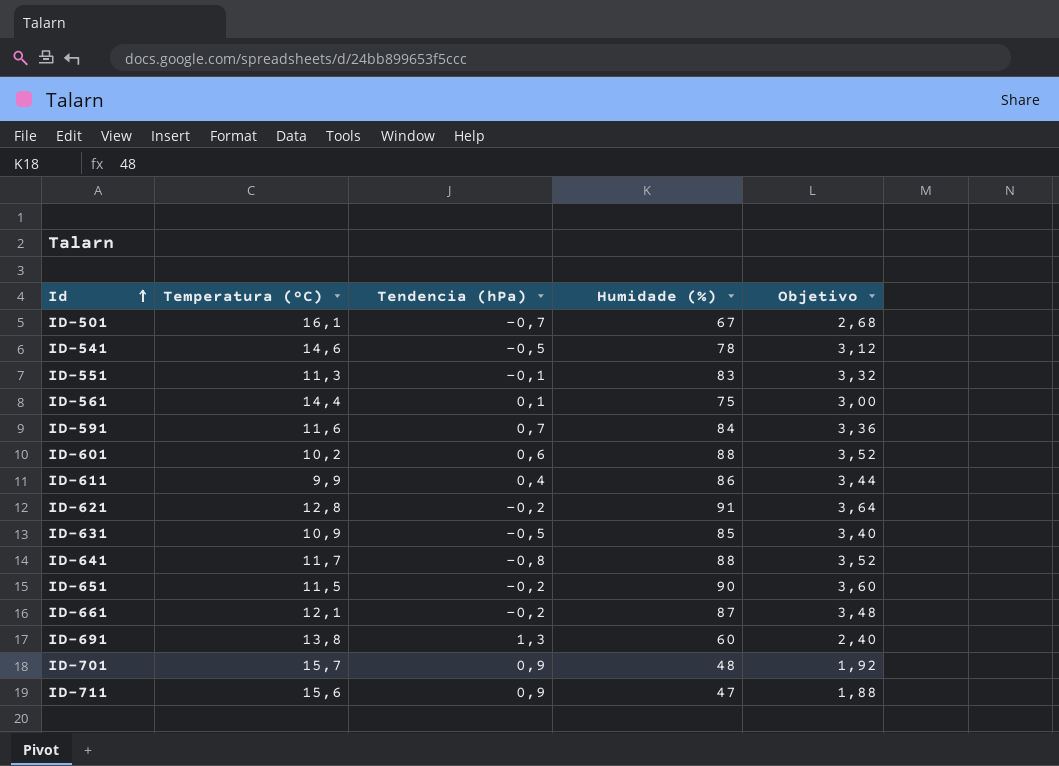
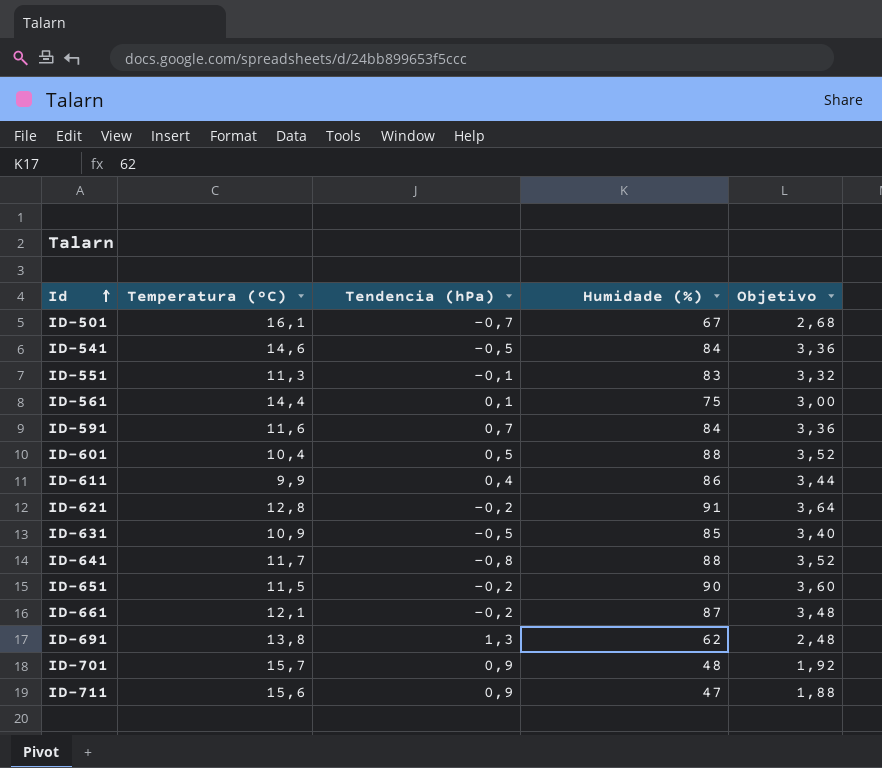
ID-541 | Humidade (%): 78 -> 84
ID-541 | Objetivo: 3,12 -> 3,36
ID-601 | Temperatura (ºC): 10,2 -> 10,4
ID-601 | Tendencia (hPa): 0,6 -> 0,5
ID-691 | Humidade (%): 60 -> 62
ID-691 | Objetivo: 2,40 -> 2,48

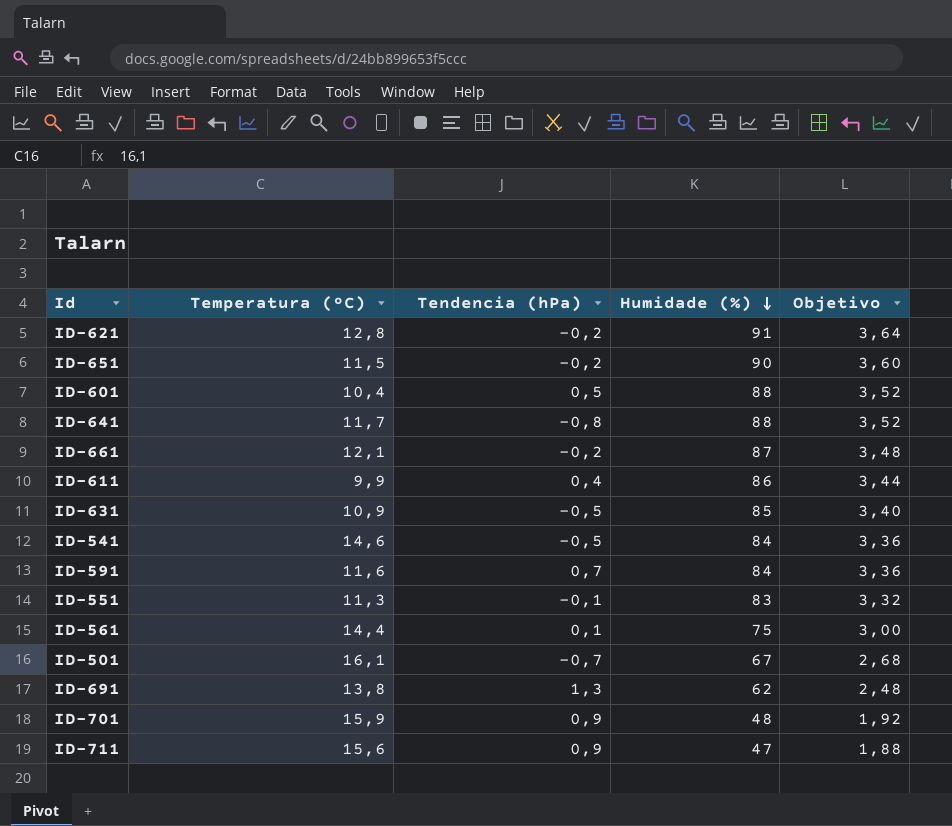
row order: Id ascending -> Humidade (%) descending
ID-701 | Temperatura (ºC): 15,7 -> 15,9

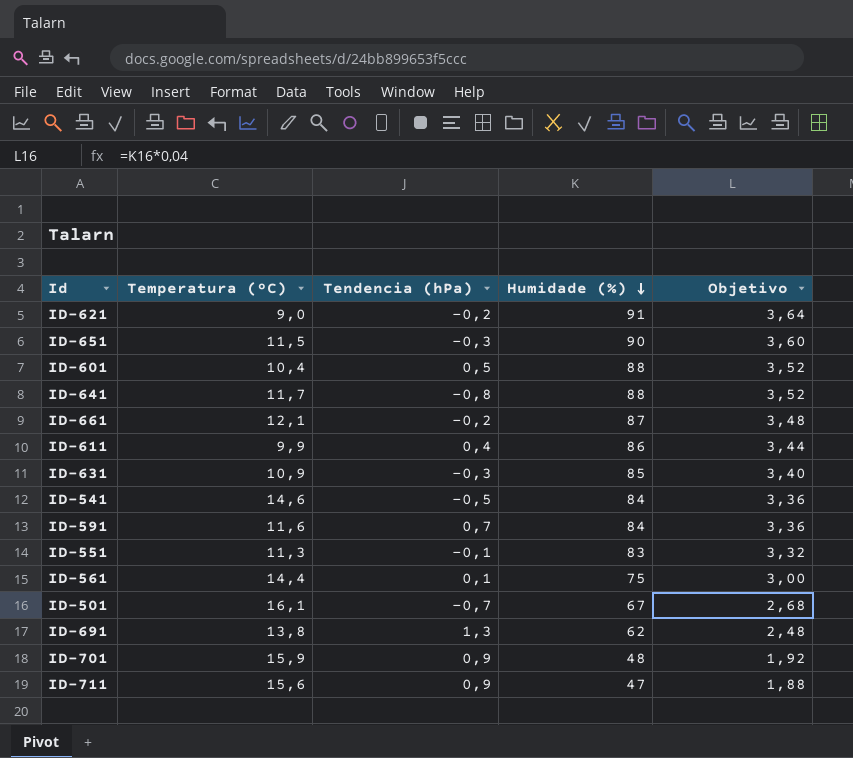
ID-621 | Temperatura (ºC): 12,8 -> 9,0
ID-651 | Tendencia (hPa): -0,2 -> -0,3
ID-631 | Tendencia (hPa): -0,5 -> -0,3

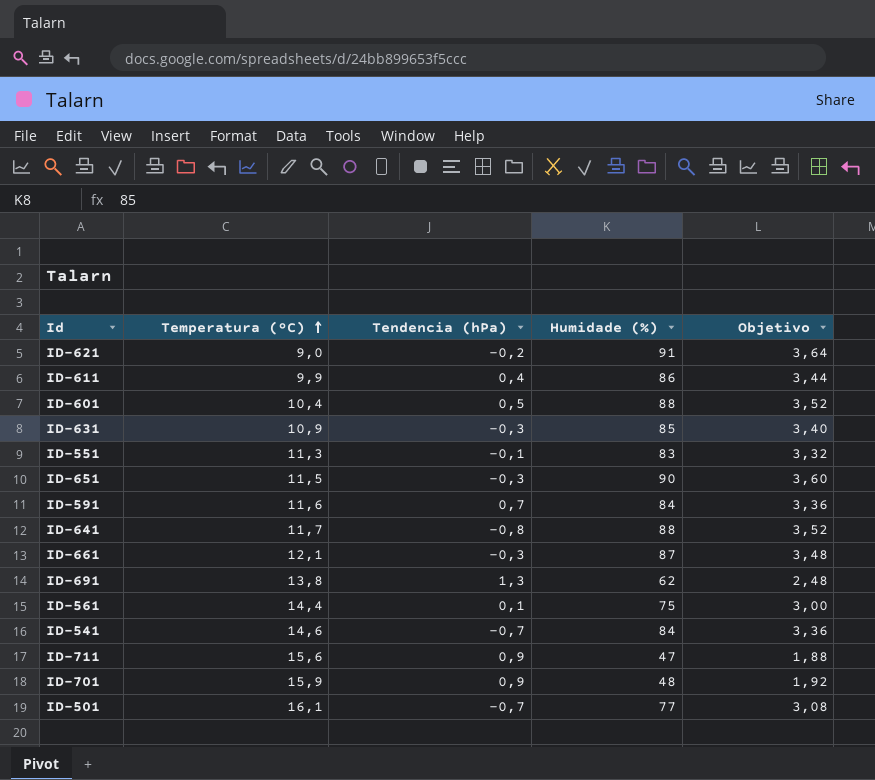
row order: Humidade (%) descending -> Temperatura (ºC) ascending
ID-661 | Tendencia (hPa): -0,2 -> -0,3
ID-541 | Tendencia (hPa): -0,5 -> -0,7
ID-501 | Humidade (%): 67 -> 77
ID-501 | Objetivo: 2,68 -> 3,08

